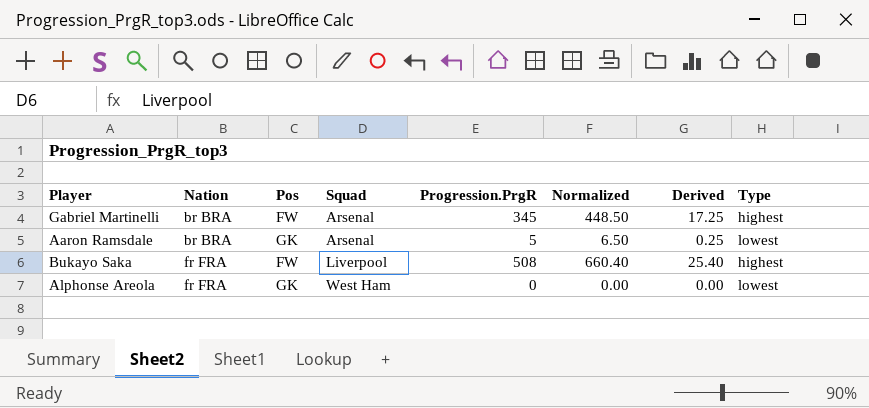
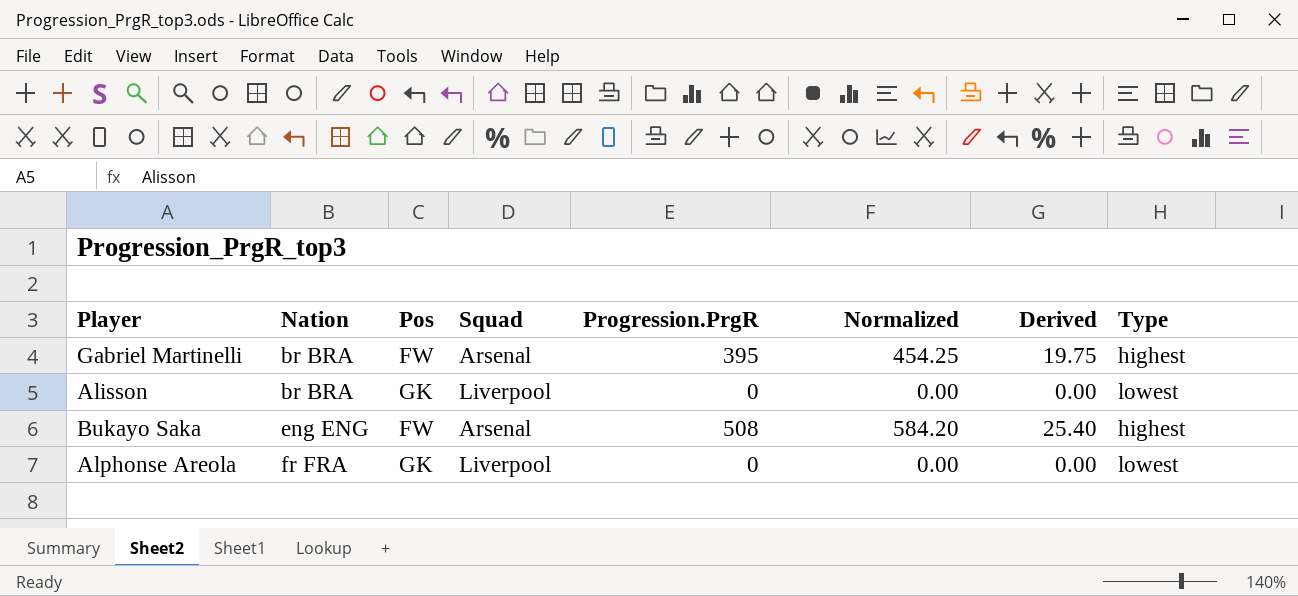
column Normalized | formula: [Progression.PrgR] * 1.3 -> [Progression.PrgR] * 1.15
row Aaron Ramsdale: br BRA | GK | Arsenal | 5 | 6.50 | 0.25 | lowest -> none
Gabriel Martinelli | Progression.PrgR: 345 -> 395
Gabriel Martinelli | Derived: 17.25 -> 19.75
row Alisson: none -> br BRA | GK | Liverpool | 0 | 0.00 | 0.00 | lowest
Bukayo Saka | Nation: fr FRA -> eng ENG
Bukayo Saka | Squad: Liverpool -> Arsenal
Alphonse Areola | Squad: West Ham -> Liverpool

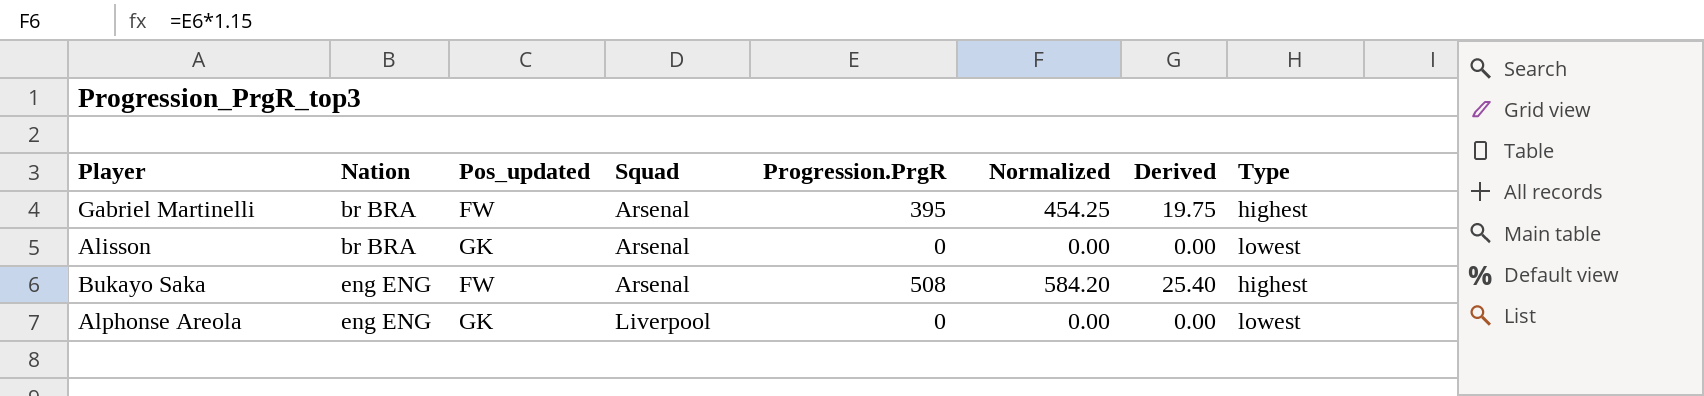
column name: Pos -> Pos_updated
Alisson | Squad: Liverpool -> Arsenal
Alphonse Areola | Nation: fr FRA -> eng ENG

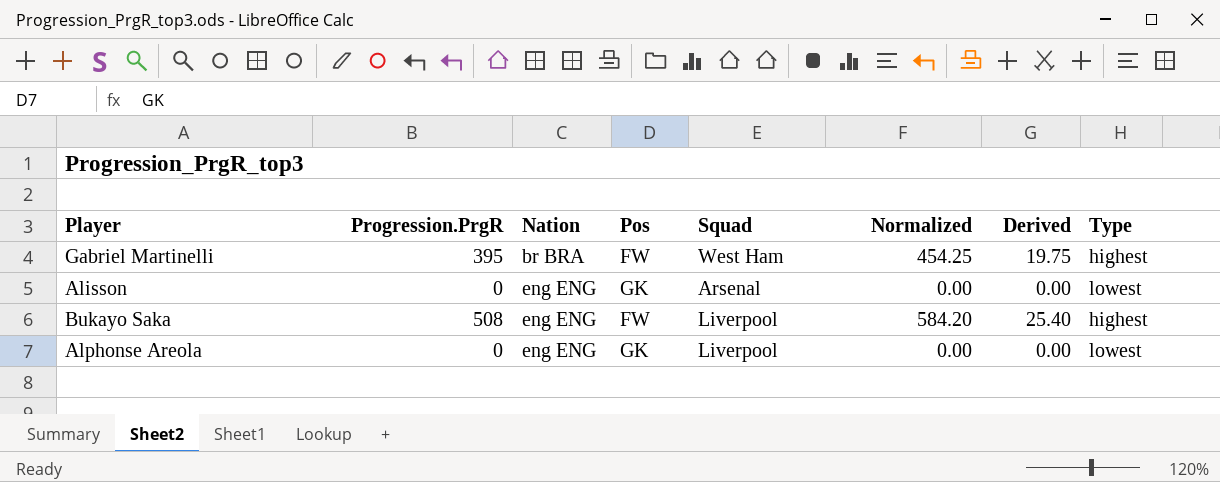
column Progression.PrgR | position: 5 -> 2
column name: Pos_updated -> Pos
Gabriel Martinelli | Squad: Arsenal -> West Ham
Alisson | Nation: br BRA -> eng ENG
Bukayo Saka | Squad: Arsenal -> Liverpool

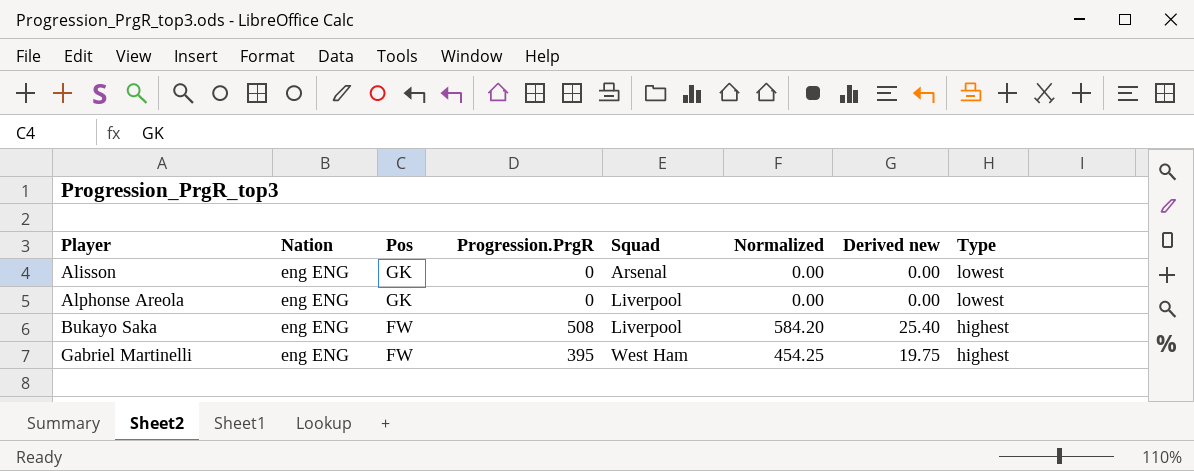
row order: Nation ascending -> Player ascending
column Progression.PrgR | position: 2 -> 4
column name: Derived -> Derived new
Gabriel Martinelli | Nation: br BRA -> eng ENG

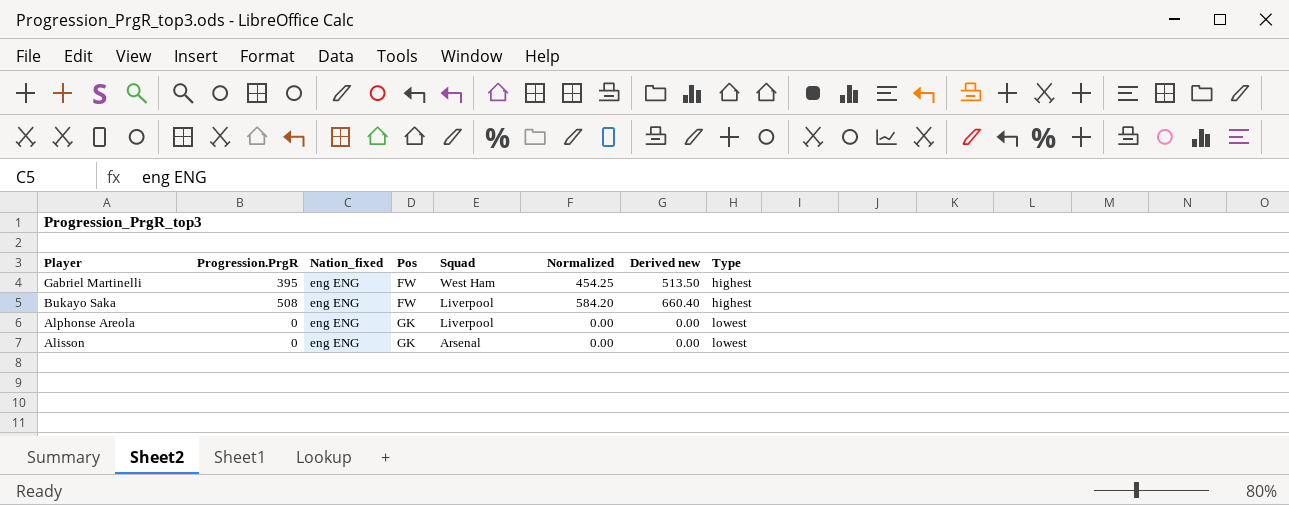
row order: Player ascending -> Player descending
column Progression.PrgR | position: 4 -> 2
column name: Nation -> Nation_fixed
column Derived new | formula: [Progression.PrgR] * 0.05 -> [Progression.PrgR] * 1.3

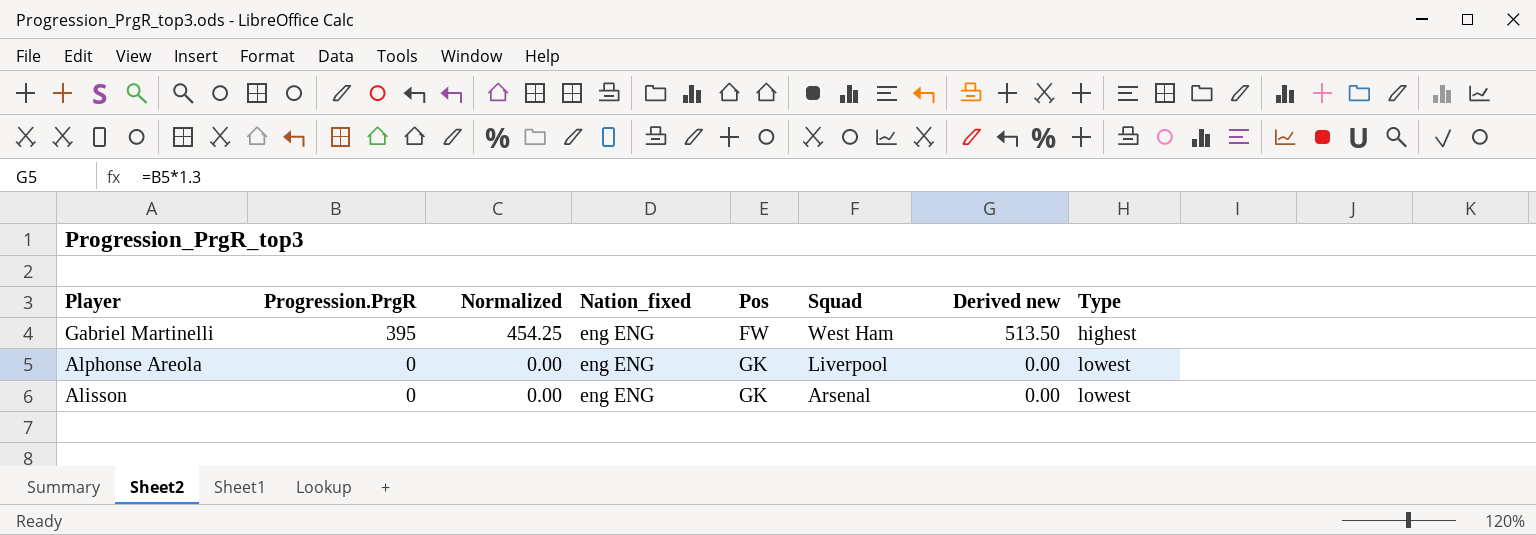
column Normalized | position: 6 -> 3
row Bukayo Saka: 508 | eng ENG | FW | Liverpool | 584.20 | 660.40 | highest -> none

